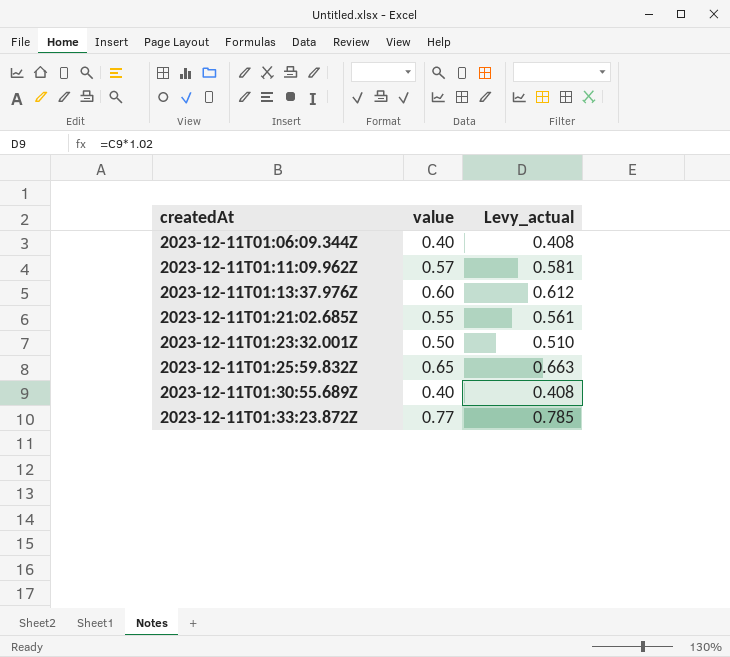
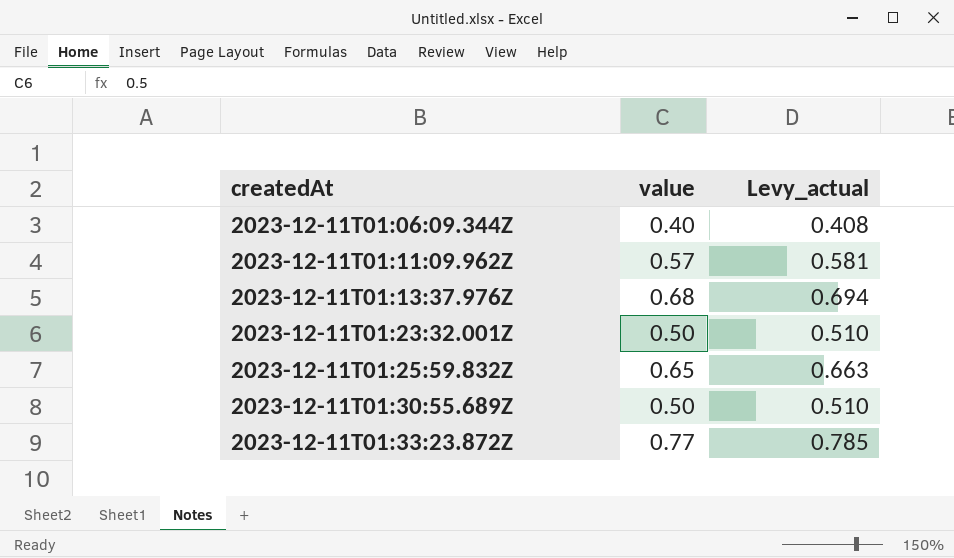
row 2023-12-11T01:21:02.685Z: 0.55 | 0.561 -> none
2023-12-11T01:13:37.976Z | value: 0.60 -> 0.68
2023-12-11T01:13:37.976Z | Levy_actual: 0.612 -> 0.694
2023-12-11T01:30:55.689Z | value: 0.40 -> 0.50
2023-12-11T01:30:55.689Z | Levy_actual: 0.408 -> 0.510

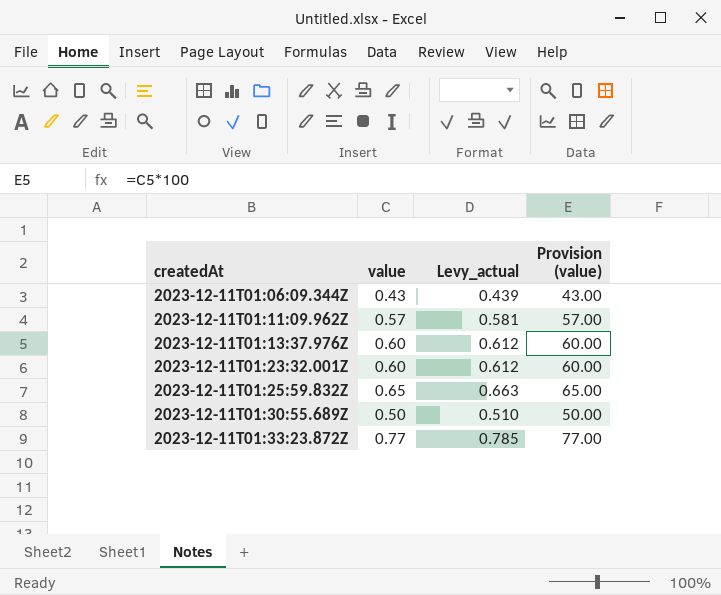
column Provision (value) | formula: none -> [value] * 100
2023-12-11T01:06:09.344Z | value: 0.40 -> 0.43
2023-12-11T01:06:09.344Z | Levy_actual: 0.408 -> 0.439
2023-12-11T01:13:37.976Z | value: 0.68 -> 0.60
2023-12-11T01:13:37.976Z | Levy_actual: 0.694 -> 0.612
2023-12-11T01:23:32.001Z | value: 0.50 -> 0.60
2023-12-11T01:23:32.001Z | Levy_actual: 0.510 -> 0.612

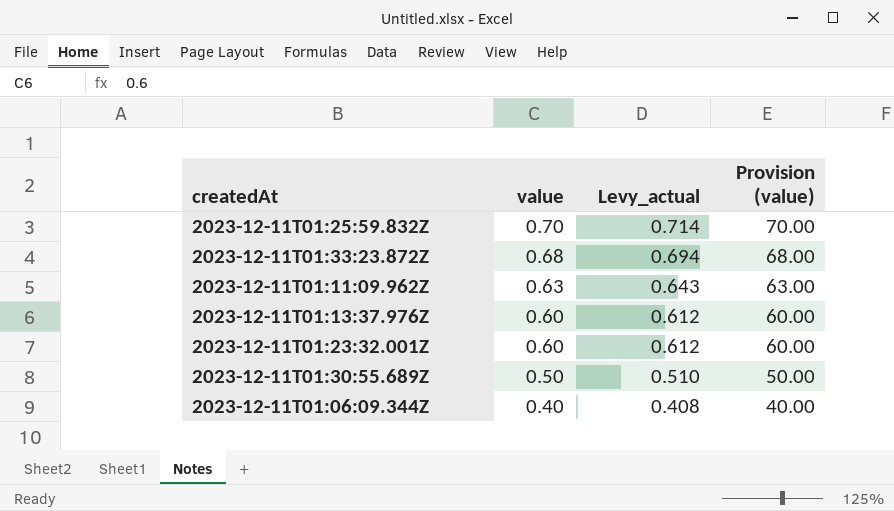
row order: createdAt ascending -> value descending
2023-12-11T01:25:59.832Z | value: 0.65 -> 0.70
2023-12-11T01:25:59.832Z | Levy_actual: 0.663 -> 0.714
2023-12-11T01:25:59.832Z | Provision (value): 65.00 -> 70.00
2023-12-11T01:33:23.872Z | value: 0.77 -> 0.68
2023-12-11T01:33:23.872Z | Levy_actual: 0.785 -> 0.694
2023-12-11T01:33:23.872Z | Provision (value): 77.00 -> 68.00
2023-12-11T01:11:09.962Z | value: 0.57 -> 0.63
2023-12-11T01:11:09.962Z | Levy_actual: 0.581 -> 0.643
2023-12-11T01:11:09.962Z | Provision (value): 57.00 -> 63.00
2023-12-11T01:06:09.344Z | value: 0.43 -> 0.40
2023-12-11T01:06:09.344Z | Levy_actual: 0.439 -> 0.408
2023-12-11T01:06:09.344Z | Provision (value): 43.00 -> 40.00

